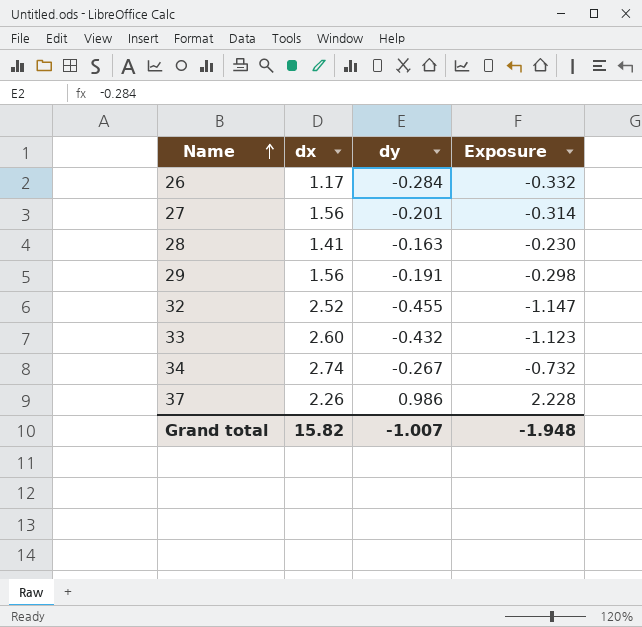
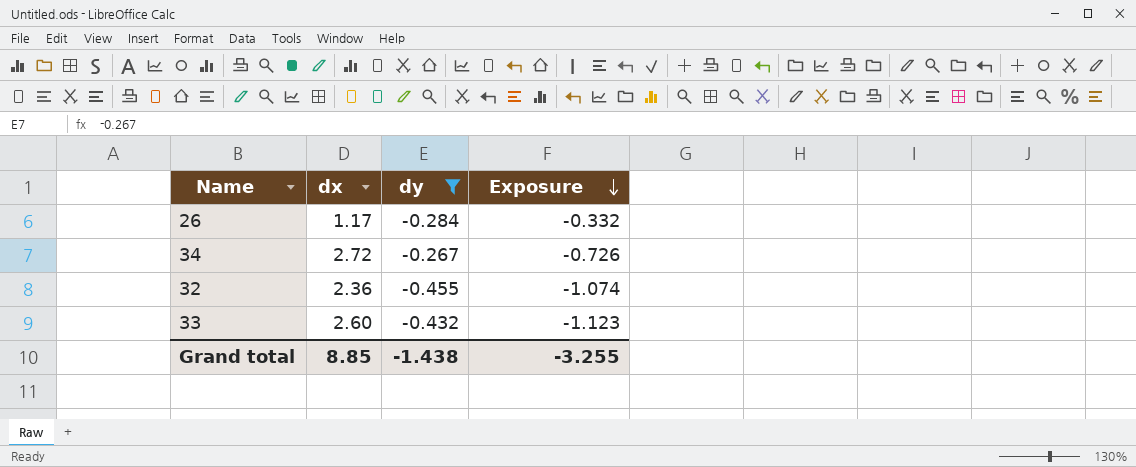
filter: none -> dy <= -0.267
row order: Name ascending -> Exposure descending
34 | dx: 2.74 -> 2.72
34 | Exposure: -0.732 -> -0.726
32 | dx: 2.52 -> 2.36
32 | Exposure: -1.147 -> -1.074
Grand total | dx: 15.82 -> 8.85
Grand total | dy: -1.007 -> -1.438
Grand total | Exposure: -1.948 -> -3.255

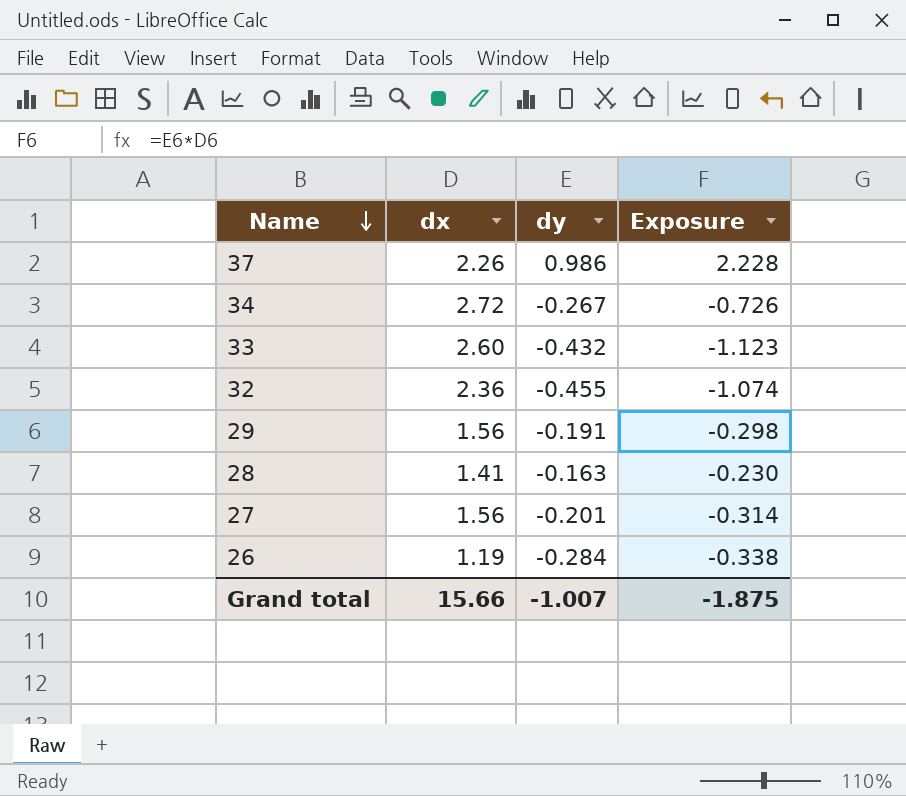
filter: dy <= -0.267 -> none
row order: Exposure descending -> Name descending
26 | dx: 1.17 -> 1.19
26 | Exposure: -0.332 -> -0.338
Grand total | dx: 8.85 -> 15.66
Grand total | dy: -1.438 -> -1.007
Grand total | Exposure: -3.255 -> -1.875

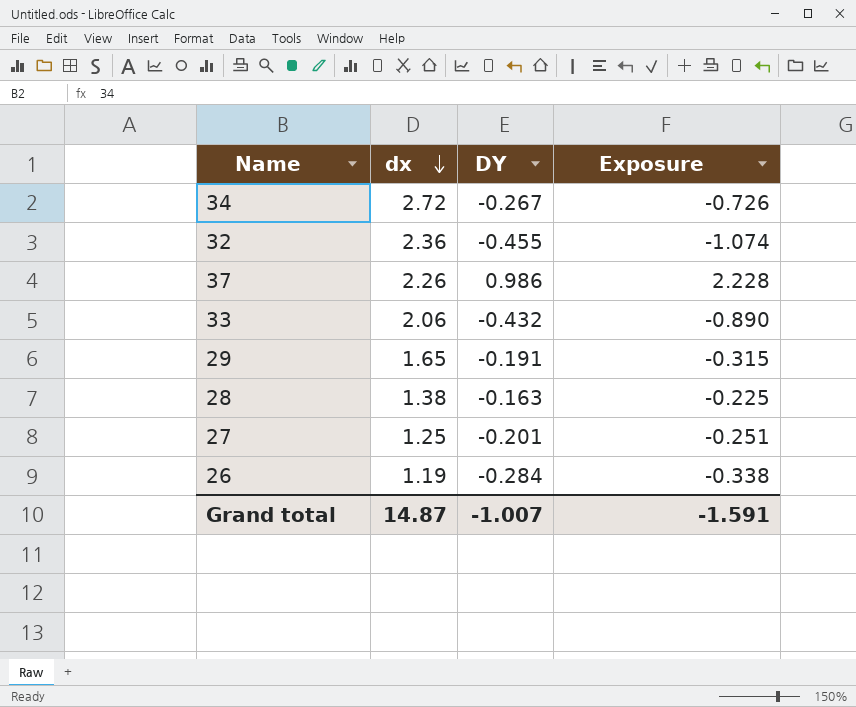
row order: Name descending -> dx descending
column name: dy -> DY
33 | dx: 2.60 -> 2.06
33 | Exposure: -1.123 -> -0.890
29 | dx: 1.56 -> 1.65
29 | Exposure: -0.298 -> -0.315
28 | dx: 1.41 -> 1.38
28 | Exposure: -0.230 -> -0.225
27 | dx: 1.56 -> 1.25
27 | Exposure: -0.314 -> -0.251
Grand total | dx: 15.66 -> 14.87
Grand total | Exposure: -1.875 -> -1.591

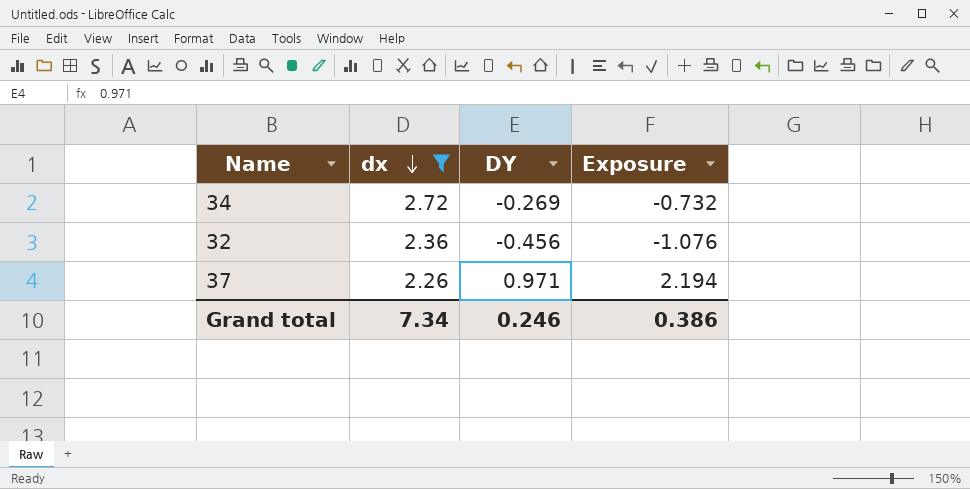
filter: none -> dx >= 2.26
34 | DY: -0.267 -> -0.269
34 | Exposure: -0.726 -> -0.732
32 | DY: -0.455 -> -0.456
32 | Exposure: -1.074 -> -1.076
37 | DY: 0.986 -> 0.971
37 | Exposure: 2.228 -> 2.194
Grand total | dx: 14.87 -> 7.34
Grand total | DY: -1.007 -> 0.246
Grand total | Exposure: -1.591 -> 0.386

